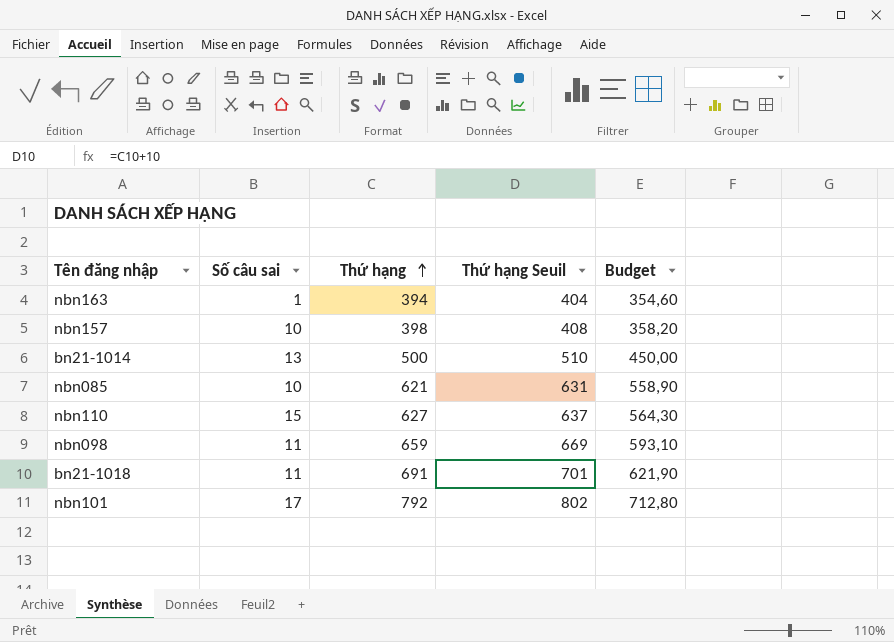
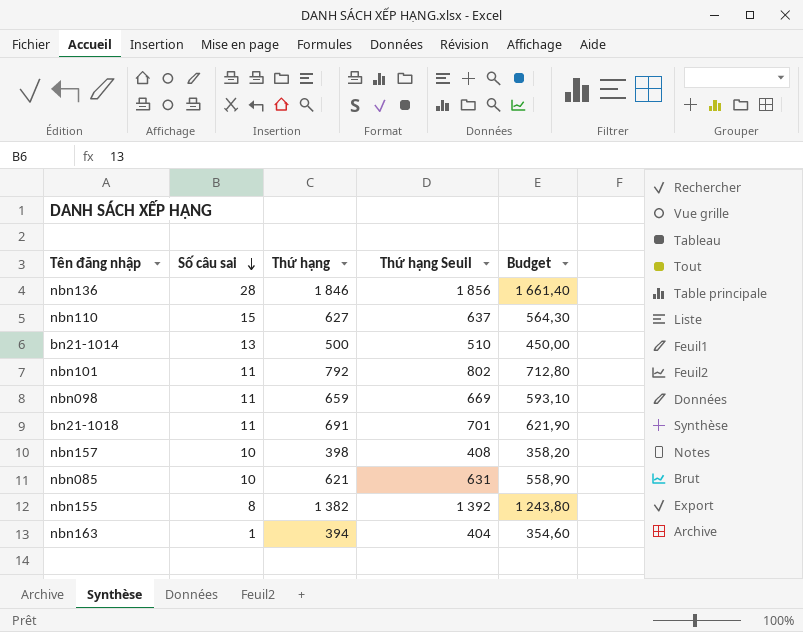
row order: Thứ hạng ascending -> Số câu sai descending
row nbn136: none -> 28 | 1 846 | 1 856 | 1 661,40
nbn101 | Số câu sai: 17 -> 11
row nbn155: none -> 8 | 1 382 | 1 392 | 1 243,80

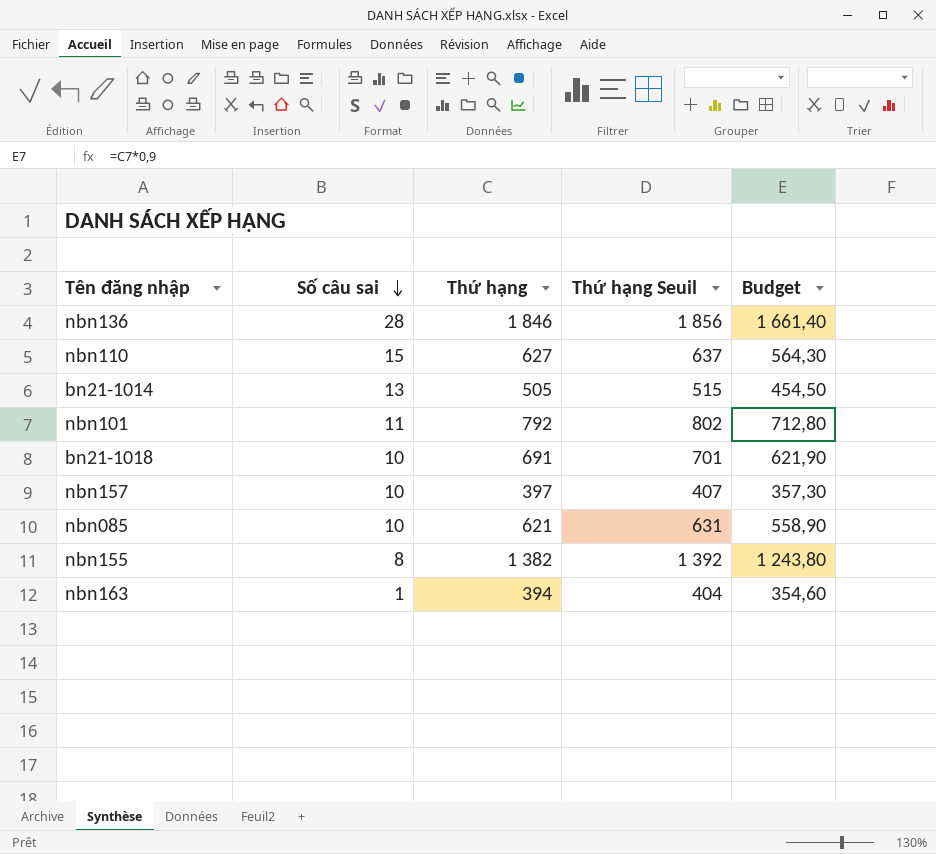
row nbn098: 11 | 659 | 669 | 593,10 -> none
bn21-1014 | Thứ hạng: 500 -> 505
bn21-1014 | Thứ hạng Seuil: 510 -> 515
bn21-1014 | Budget: 450,00 -> 454,50
bn21-1018 | Số câu sai: 11 -> 10
nbn157 | Thứ hạng: 398 -> 397
nbn157 | Thứ hạng Seuil: 408 -> 407
nbn157 | Budget: 358,20 -> 357,30

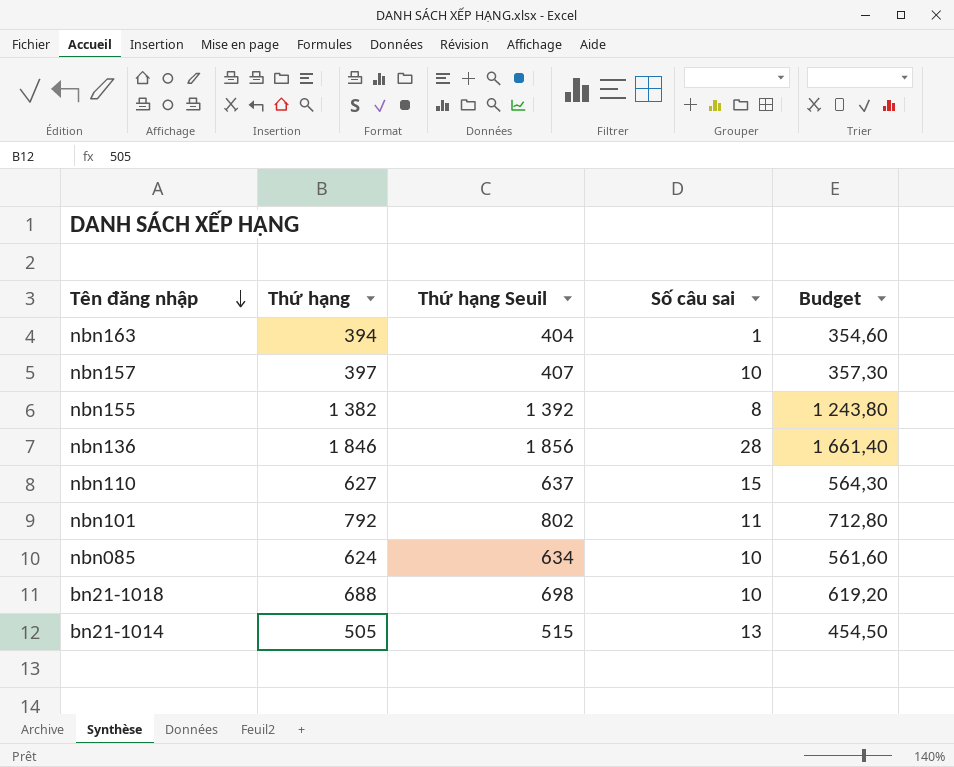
row order: Số câu sai descending -> Tên đăng nhập descending
column Số câu sai | position: 2 -> 4
nbn085 | Thứ hạng: 621 -> 624
nbn085 | Thứ hạng Seuil: 631 -> 634
nbn085 | Budget: 558,90 -> 561,60
bn21-1018 | Thứ hạng: 691 -> 688
bn21-1018 | Thứ hạng Seuil: 701 -> 698
bn21-1018 | Budget: 621,90 -> 619,20

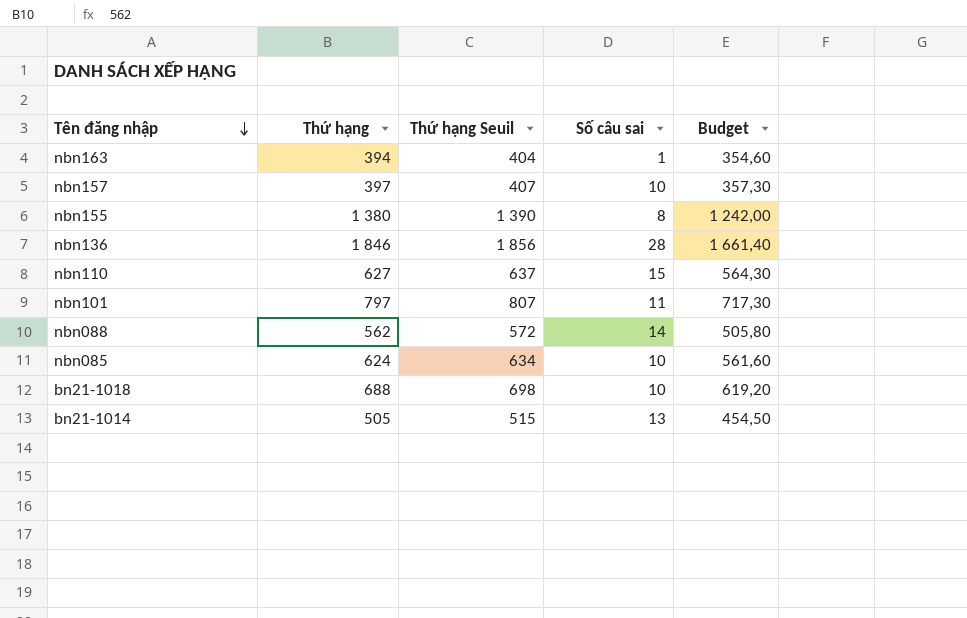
nbn155 | Thứ hạng: 1 382 -> 1 380
nbn155 | Thứ hạng Seuil: 1 392 -> 1 390
nbn155 | Budget: 1 243,80 -> 1 242,00
nbn101 | Thứ hạng: 792 -> 797
nbn101 | Thứ hạng Seuil: 802 -> 807
nbn101 | Budget: 712,80 -> 717,30
row nbn088: none -> 562 | 572 | 14 | 505,80

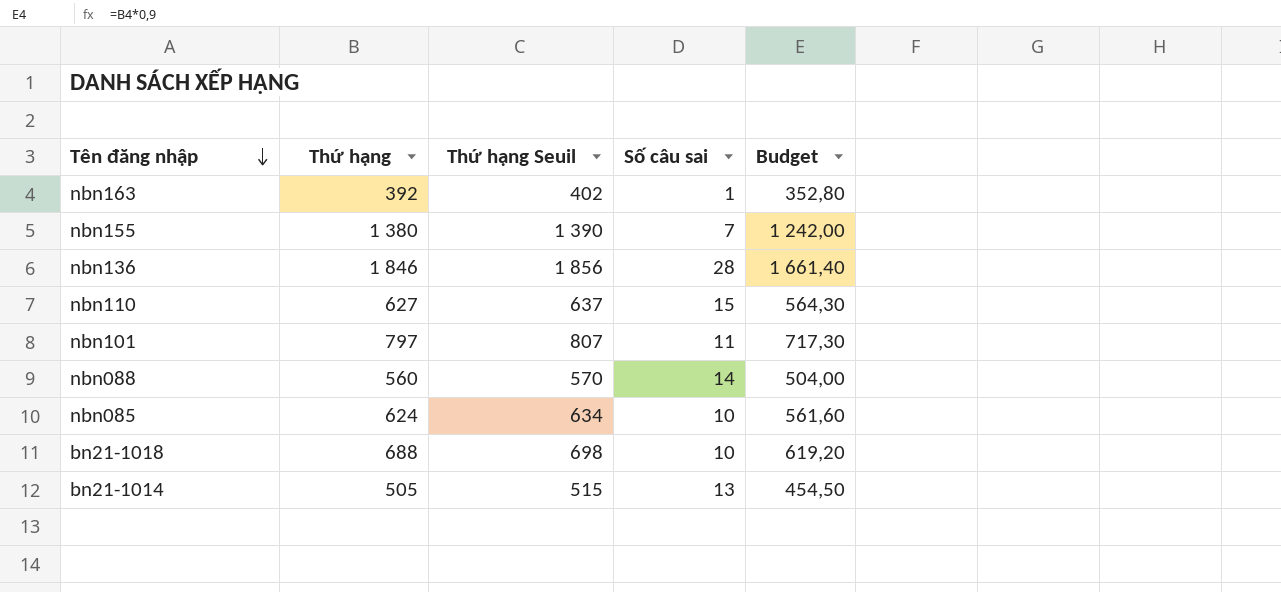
row nbn157: 397 | 407 | 10 | 357,30 -> none
nbn163 | Thứ hạng: 394 -> 392
nbn163 | Thứ hạng Seuil: 404 -> 402
nbn163 | Budget: 354,60 -> 352,80
nbn155 | Số câu sai: 8 -> 7
nbn088 | Thứ hạng: 562 -> 560
nbn088 | Thứ hạng Seuil: 572 -> 570
nbn088 | Budget: 505,80 -> 504,00

